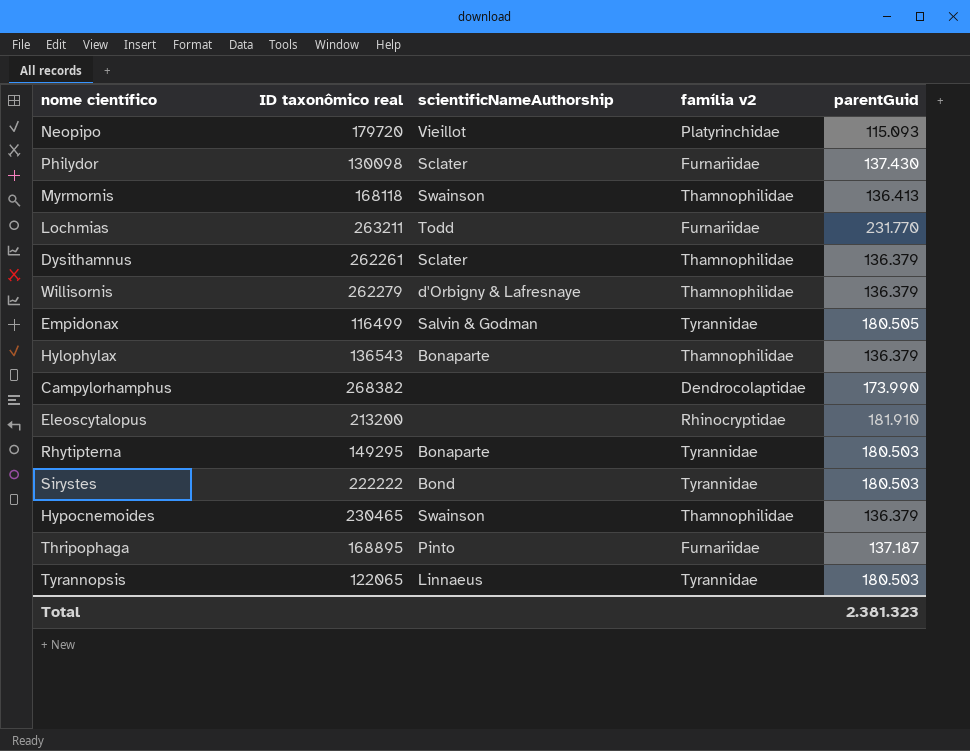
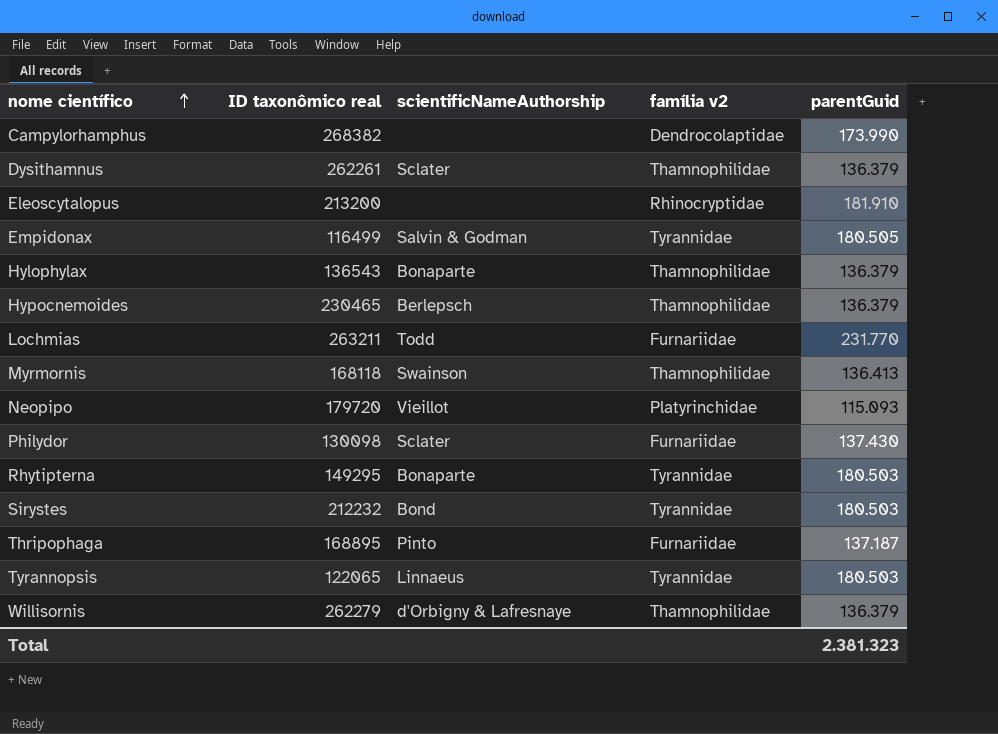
row order: none -> nome científico ascending
Hypocnemoides | scientificNameAuthorship: Swainson -> Berlepsch
Sirystes | ID taxonômico real: 222222 -> 212232

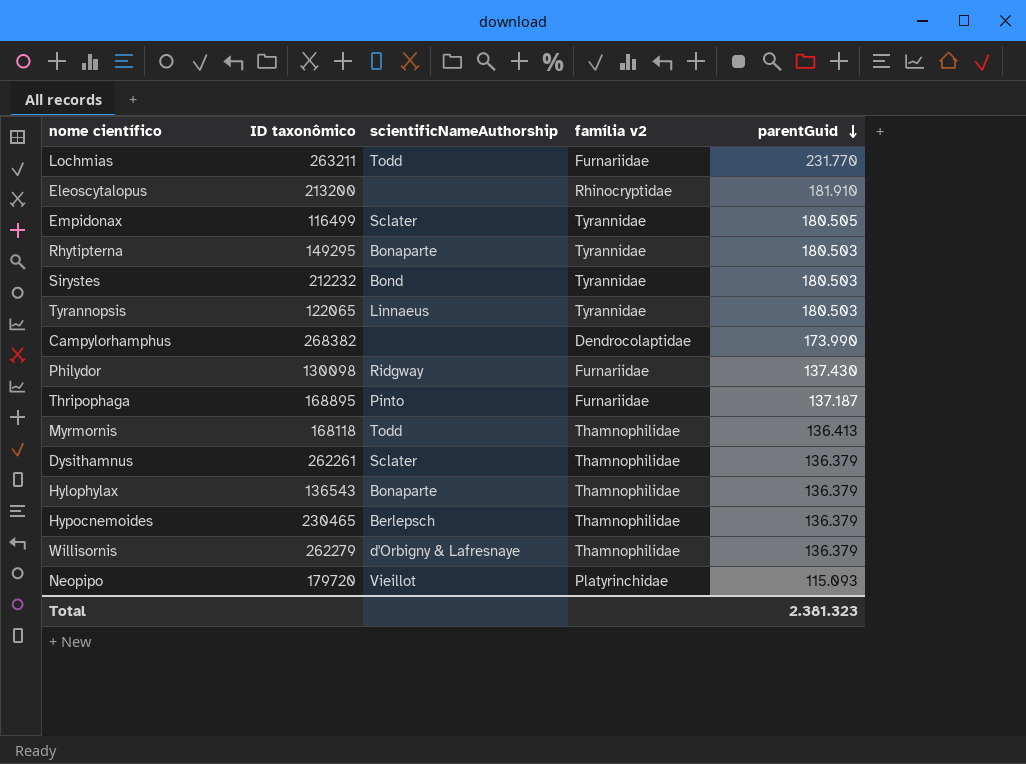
row order: nome científico ascending -> parentGuid descending
column name: ID taxonômico real -> ID taxonômico
Empidonax | scientificNameAuthorship: Salvin & Godman -> Sclater
Philydor | scientificNameAuthorship: Sclater -> Ridgway
Myrmornis | scientificNameAuthorship: Swainson -> Todd

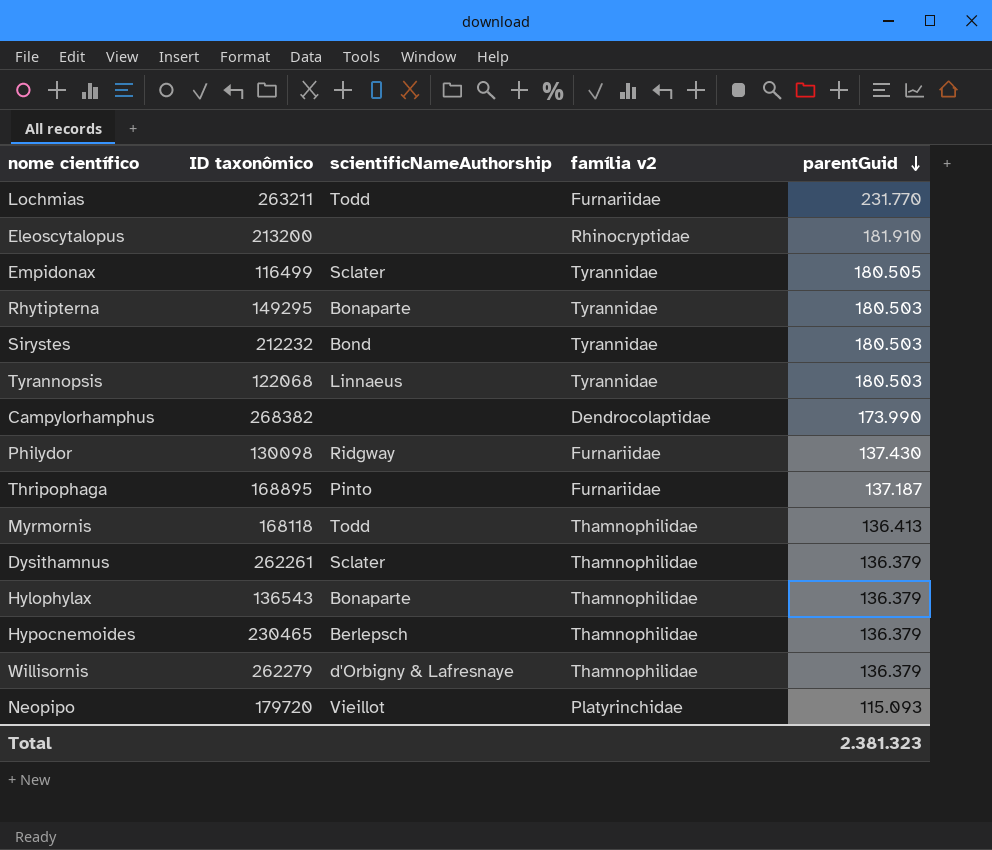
Tyrannopsis | ID taxonômico: 122065 -> 122068

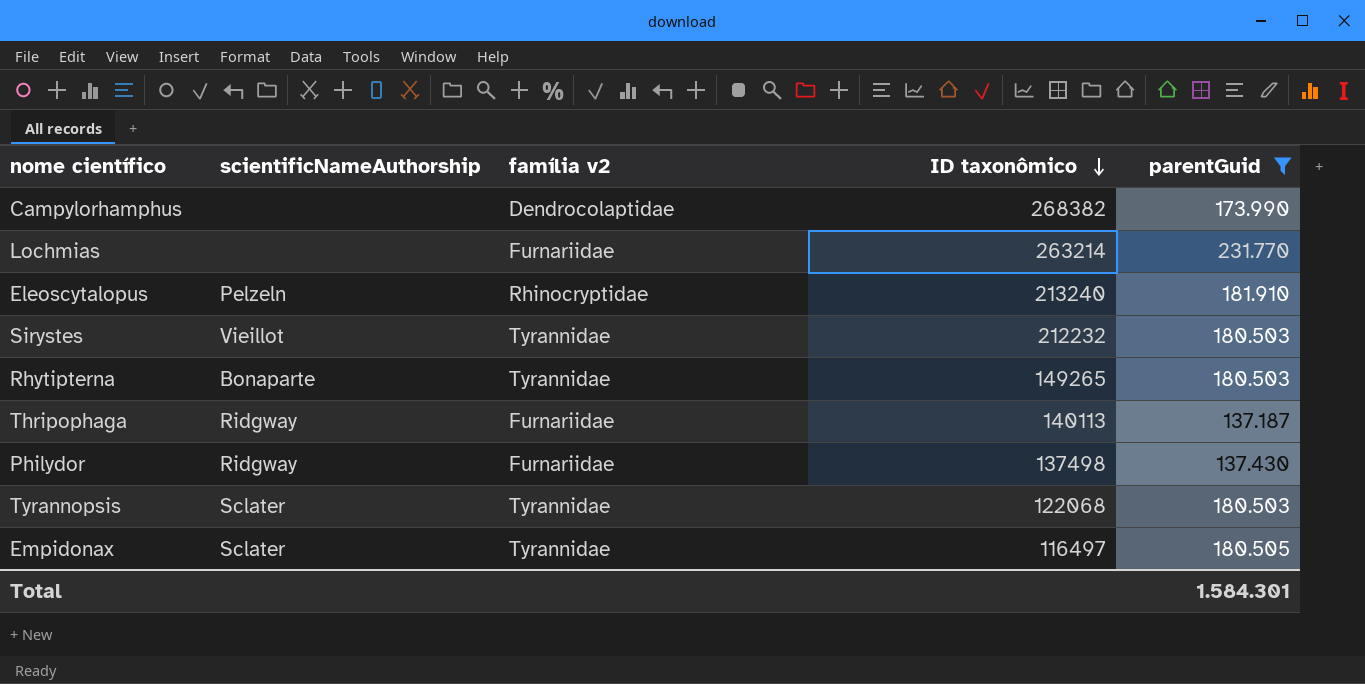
filter: none -> parentGuid >= 137.187
row order: parentGuid descending -> ID taxonômico descending
column ID taxonômico | position: 2 -> 4
Lochmias | scientificNameAuthorship: Todd -> none
Lochmias | ID taxonômico: 263211 -> 263214
Eleoscytalopus | scientificNameAuthorship: none -> Pelzeln
Eleoscytalopus | ID taxonômico: 213200 -> 213240
Sirystes | scientificNameAuthorship: Bond -> Vieillot
Rhytipterna | ID taxonômico: 149295 -> 149265
Thripophaga | scientificNameAuthorship: Pinto -> Ridgway
Thripophaga | ID taxonômico: 168895 -> 140113
Philydor | ID taxonômico: 130098 -> 137498
Tyrannopsis | scientificNameAuthorship: Linnaeus -> Sclater
Empidonax | ID taxonômico: 116499 -> 116497
Total | parentGuid: 2.381.323 -> 1.584.301

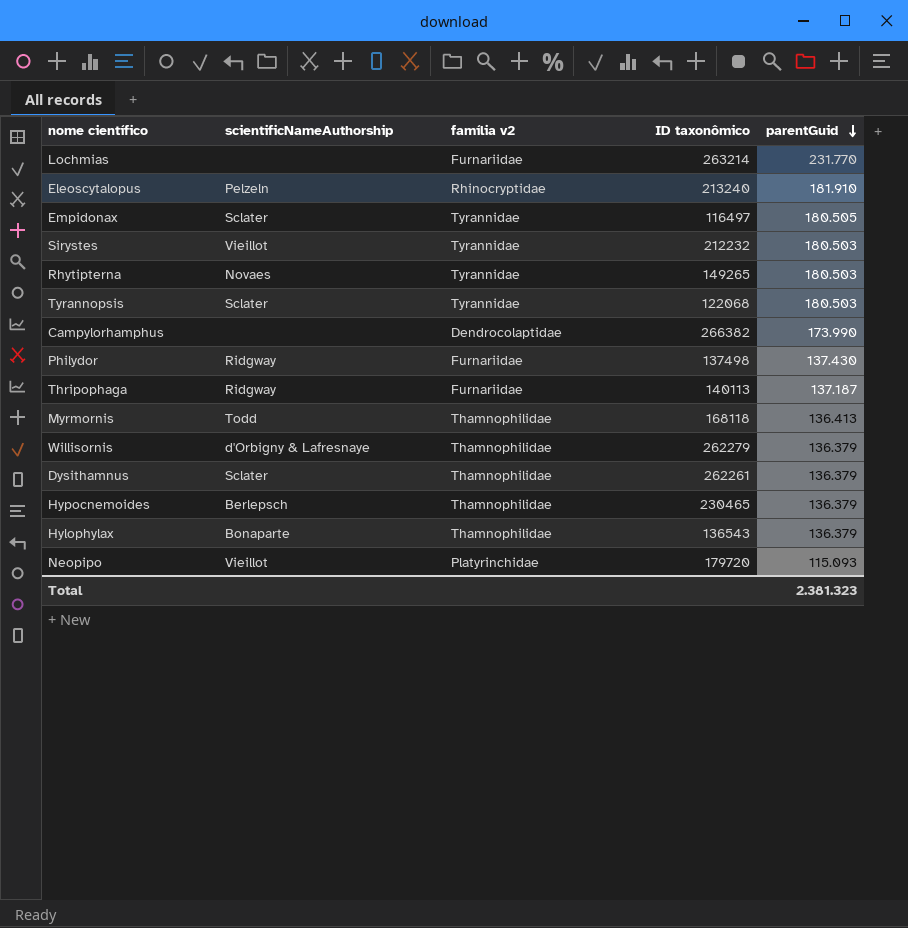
filter: parentGuid >= 137.187 -> none
row order: ID taxonômico descending -> parentGuid descending
Rhytipterna | scientificNameAuthorship: Bonaparte -> Novaes
Campylorhamphus | ID taxonômico: 268382 -> 266382
Total | parentGuid: 1.584.301 -> 2.381.323

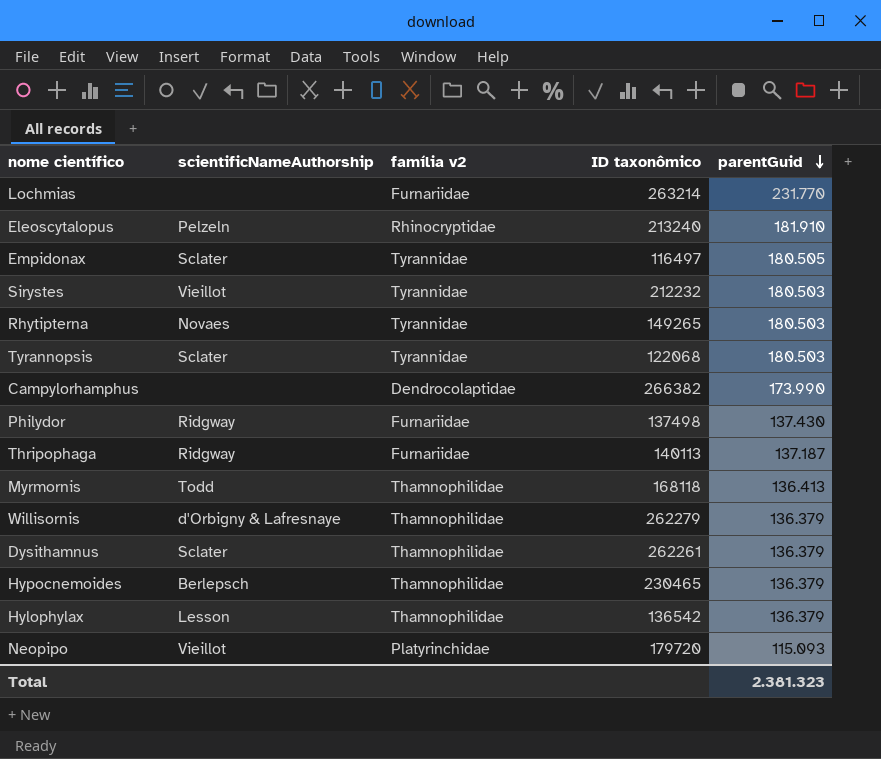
Hylophylax | scientificNameAuthorship: Bonaparte -> Lesson
Hylophylax | ID taxonômico: 136543 -> 136542

